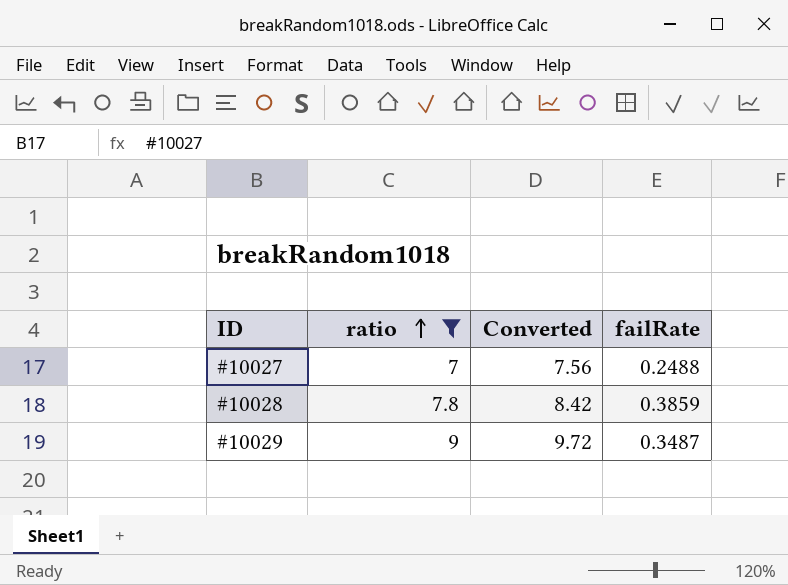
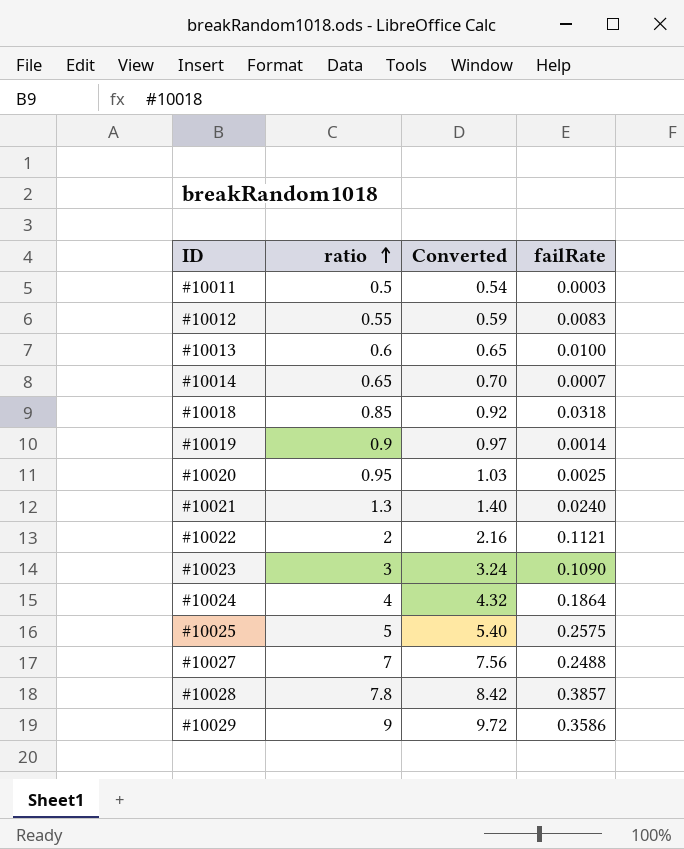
filter: ratio >= 7 -> none
#10028 | failRate: 0.3859 -> 0.3857
#10029 | failRate: 0.3487 -> 0.3586

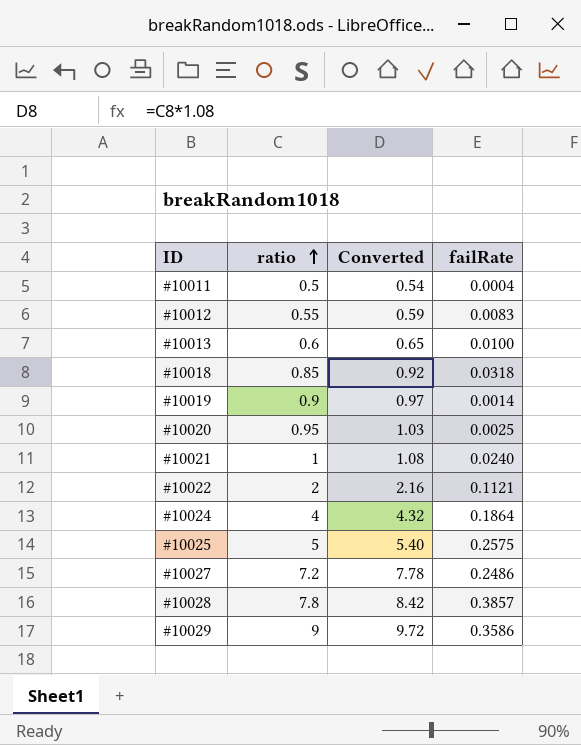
row #10014: 0.65 | 0.70 | 0.0007 -> none
row #10023: 3 | 3.24 | 0.1090 -> none
#10011 | failRate: 0.0003 -> 0.0004
#10021 | ratio: 1.3 -> 1
#10021 | Converted: 1.40 -> 1.08
#10027 | ratio: 7 -> 7.2
#10027 | Converted: 7.56 -> 7.78
#10027 | failRate: 0.2488 -> 0.2486

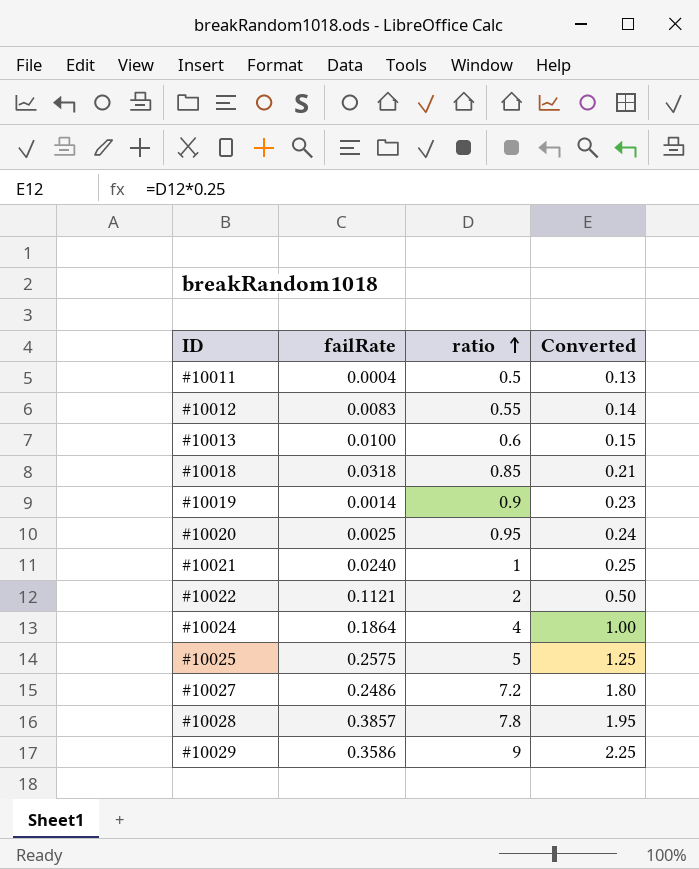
column failRate | position: 4 -> 2
column Converted | formula: [ratio] * 1.08 -> [ratio] * 0.25

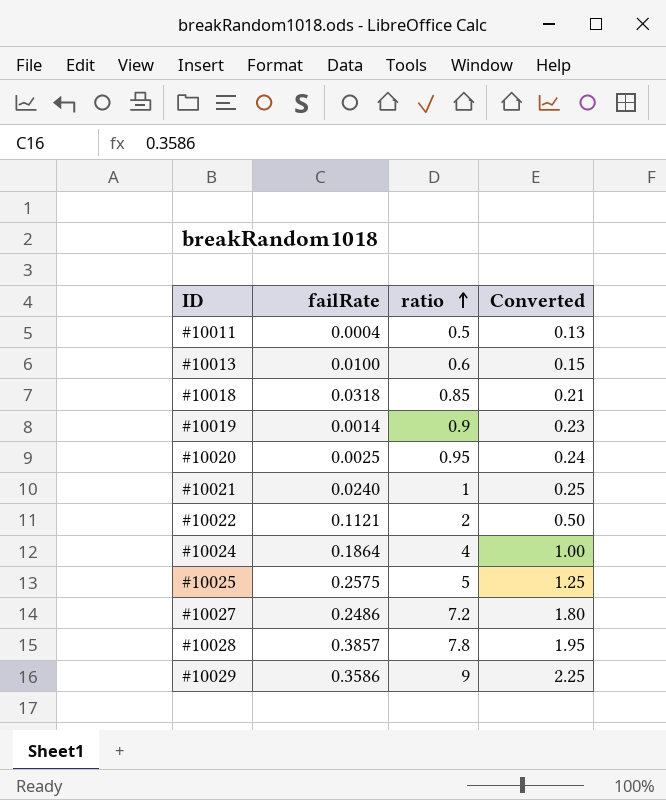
row #10012: 0.0083 | 0.55 | 0.14 -> none

